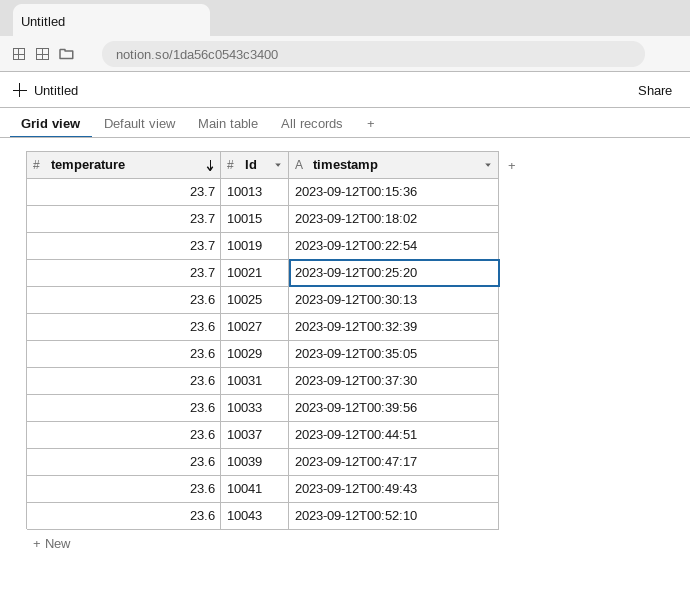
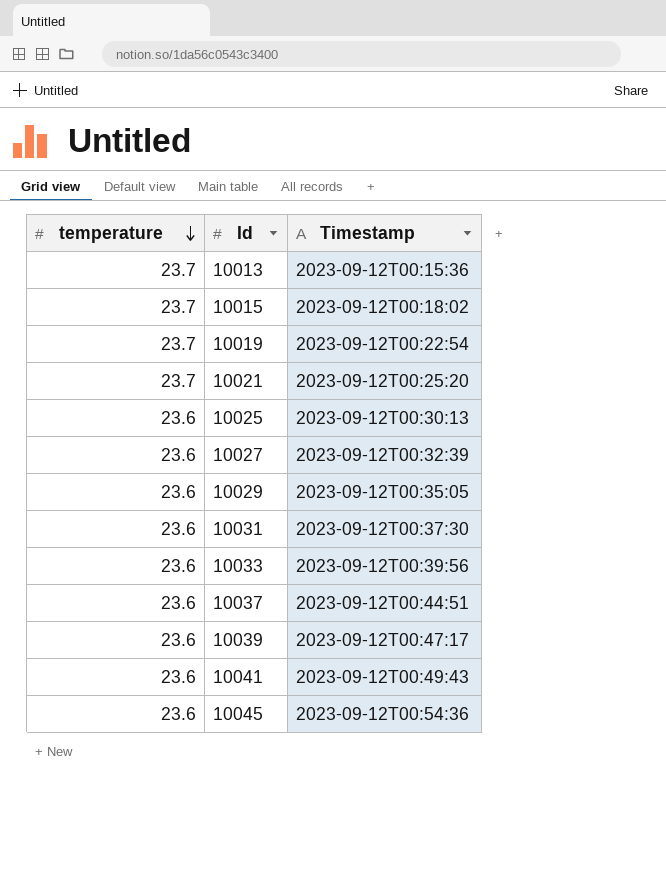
column name: timestamp -> Timestamp
row 10043: 23.6 | 2023-09-12T00:52:10 -> none
row 10045: none -> 23.6 | 2023-09-12T00:54:36

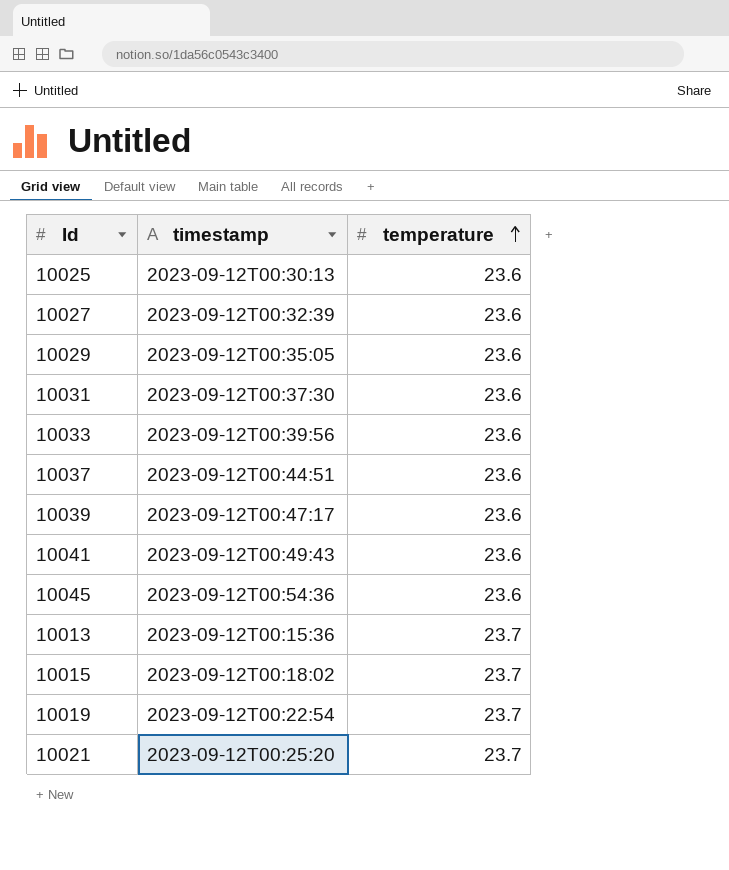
row order: temperature descending -> temperature ascending
column name: Timestamp -> timestamp
column temperature | position: 1 -> 3

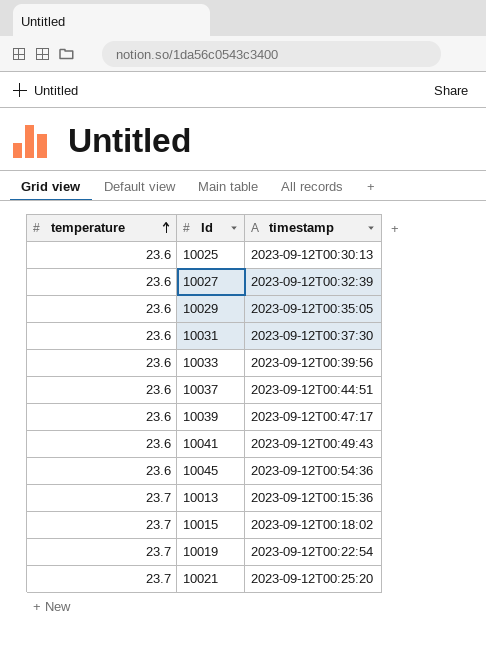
column temperature | position: 3 -> 1

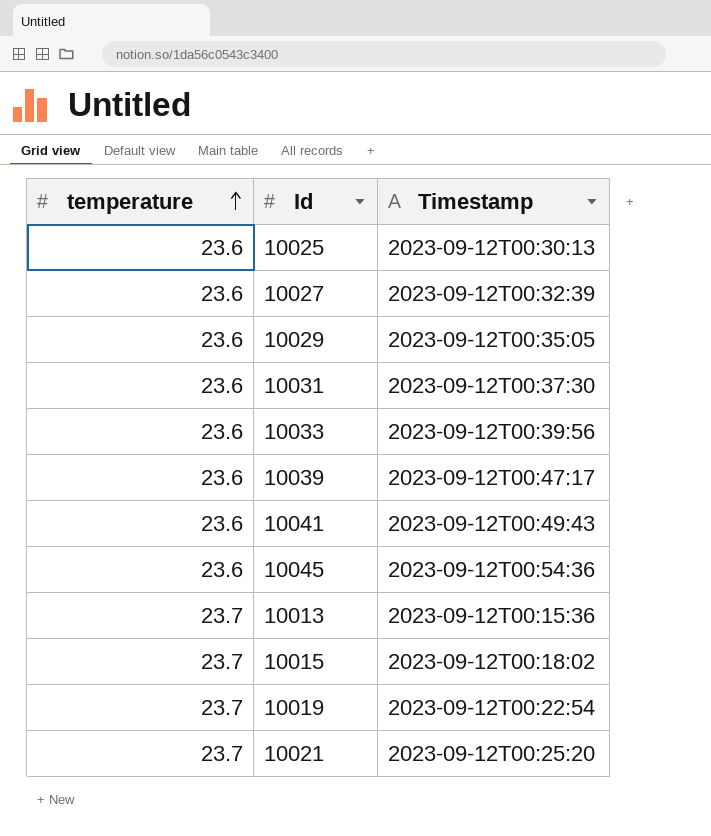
column name: timestamp -> Timestamp
row 10037: 23.6 | 2023-09-12T00:44:51 -> none

